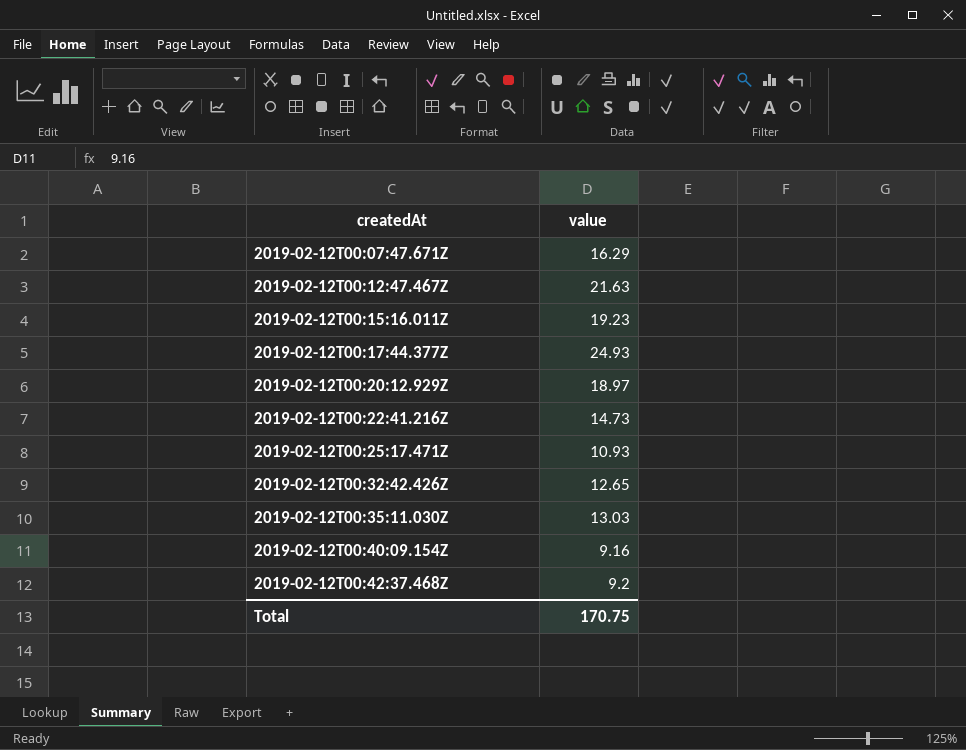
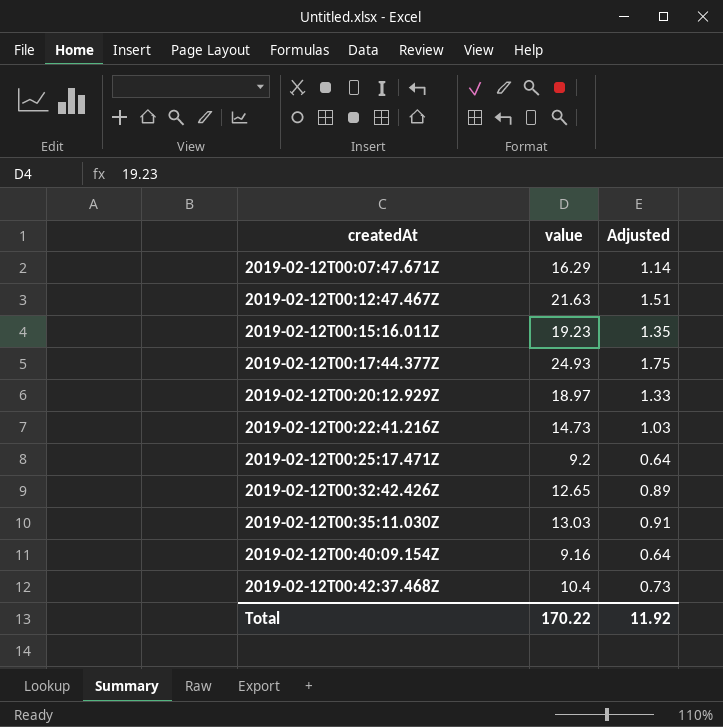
column Adjusted | formula: none -> [value] * 0.07
2019-02-12T00:25:17.471Z | value: 10.93 -> 9.2
2019-02-12T00:42:37.468Z | value: 9.2 -> 10.4
Total | value: 170.75 -> 170.22

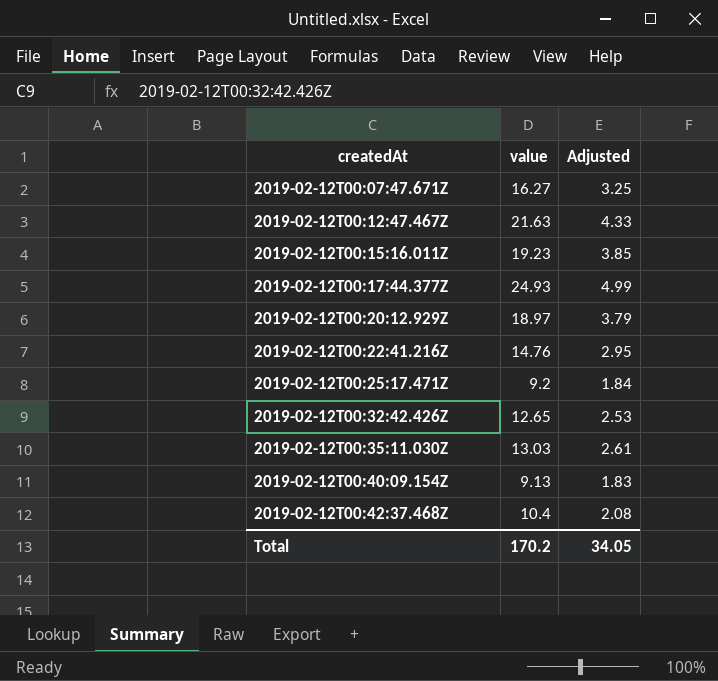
column Adjusted | formula: [value] * 0.07 -> [value] * 0.2
2019-02-12T00:07:47.671Z | value: 16.29 -> 16.27
2019-02-12T00:22:41.216Z | value: 14.73 -> 14.76
2019-02-12T00:40:09.154Z | value: 9.16 -> 9.13
Total | value: 170.22 -> 170.2
Total | Adjusted: 11.92 -> 34.05

